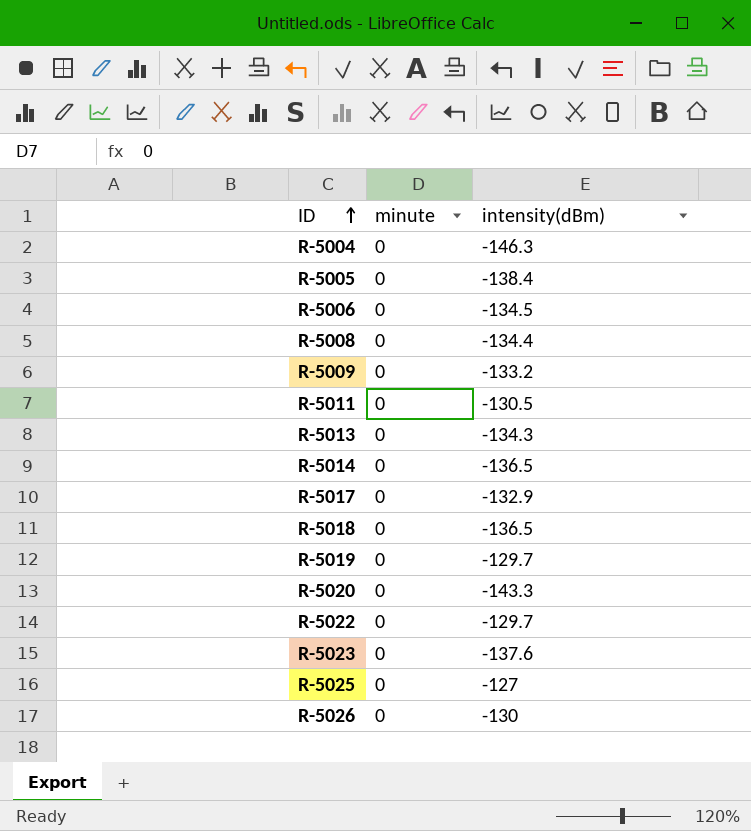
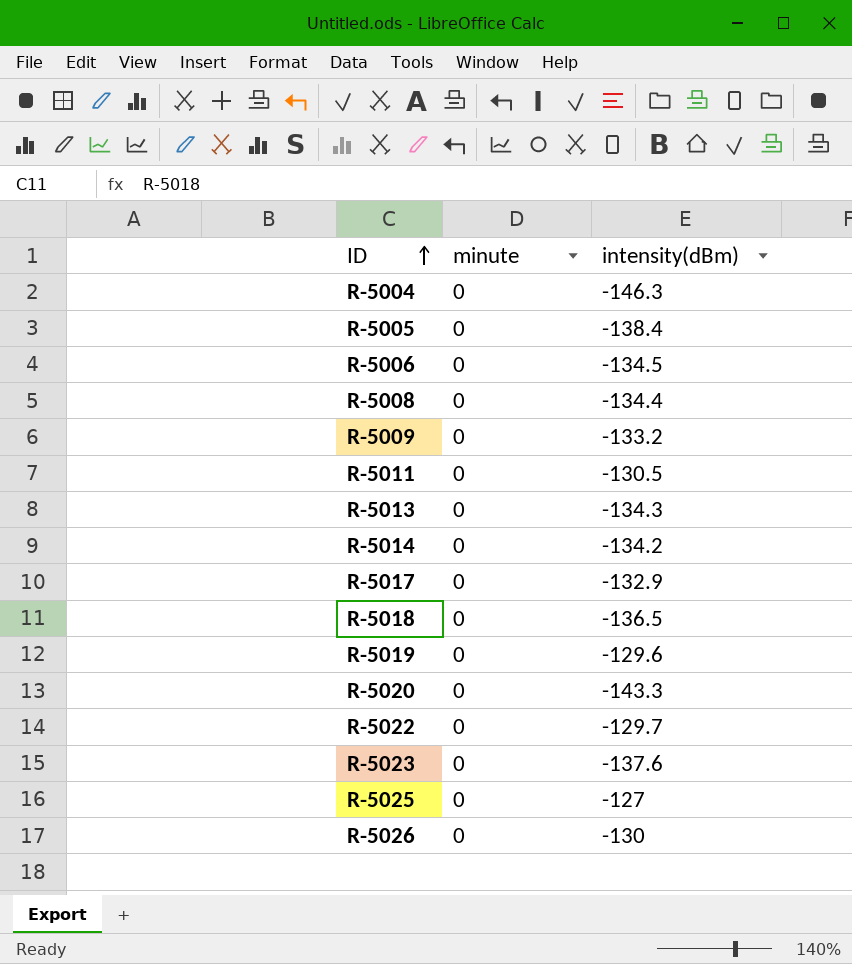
R-5014 | intensity(dBm): -136.5 -> -134.2
R-5019 | intensity(dBm): -129.7 -> -129.6

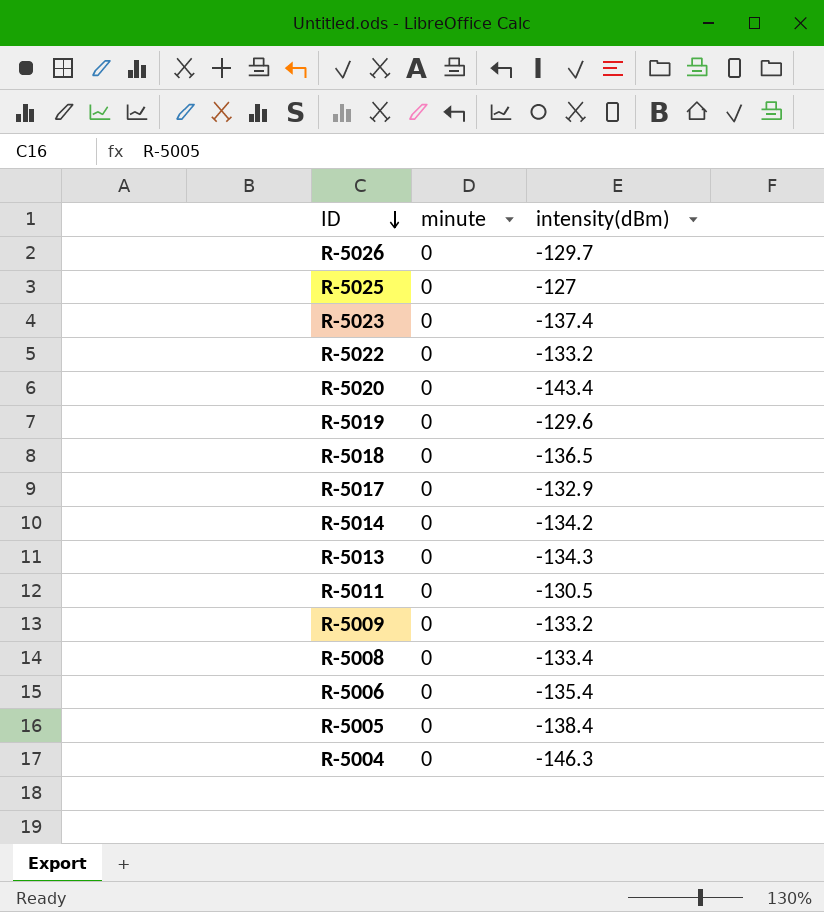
row order: ID ascending -> ID descending
R-5026 | intensity(dBm): -130 -> -129.7
R-5023 | intensity(dBm): -137.6 -> -137.4
R-5022 | intensity(dBm): -129.7 -> -133.2
R-5020 | intensity(dBm): -143.3 -> -143.4
R-5008 | intensity(dBm): -134.4 -> -133.4
R-5006 | intensity(dBm): -134.5 -> -135.4

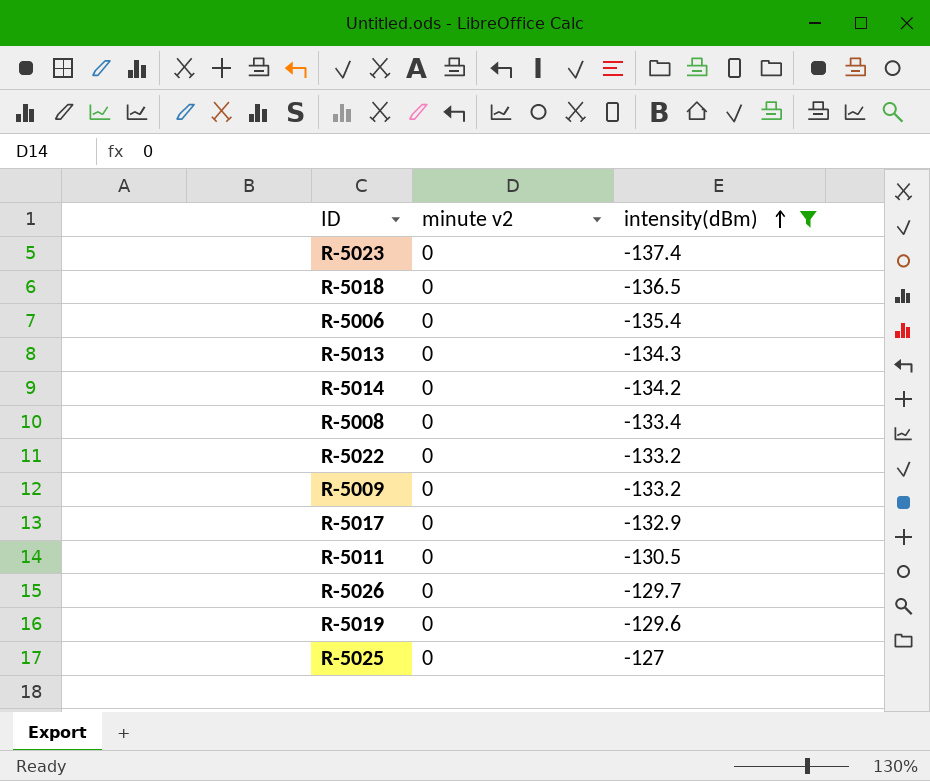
filter: none -> intensity(dBm) >= -137.4
row order: ID descending -> intensity(dBm) ascending
column name: minute -> minute v2

